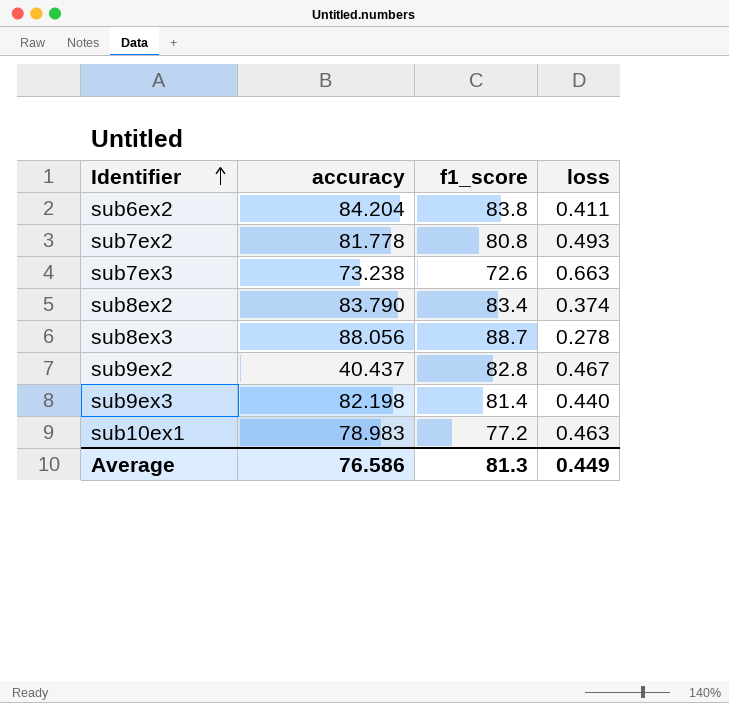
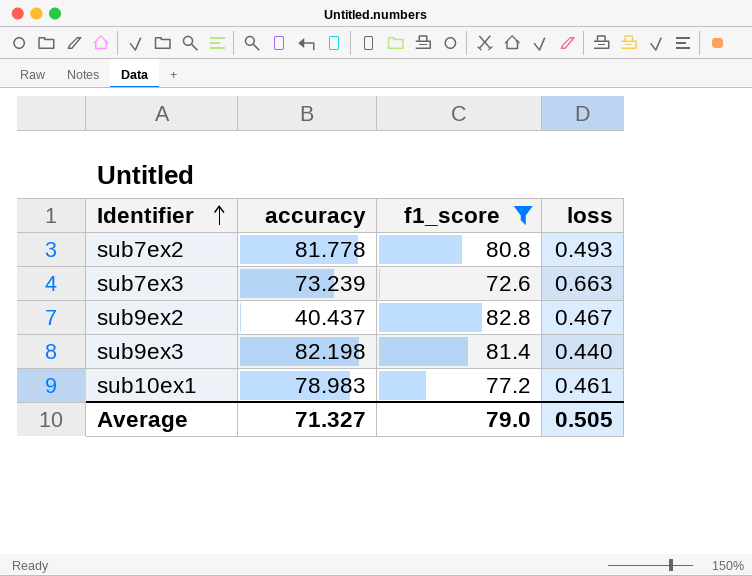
filter: none -> f1_score <= 82.8
sub7ex3 | accuracy: 73.238 -> 73.239
sub10ex1 | loss: 0.463 -> 0.461
Average | accuracy: 76.586 -> 71.327
Average | f1_score: 81.3 -> 79.0
Average | loss: 0.449 -> 0.505

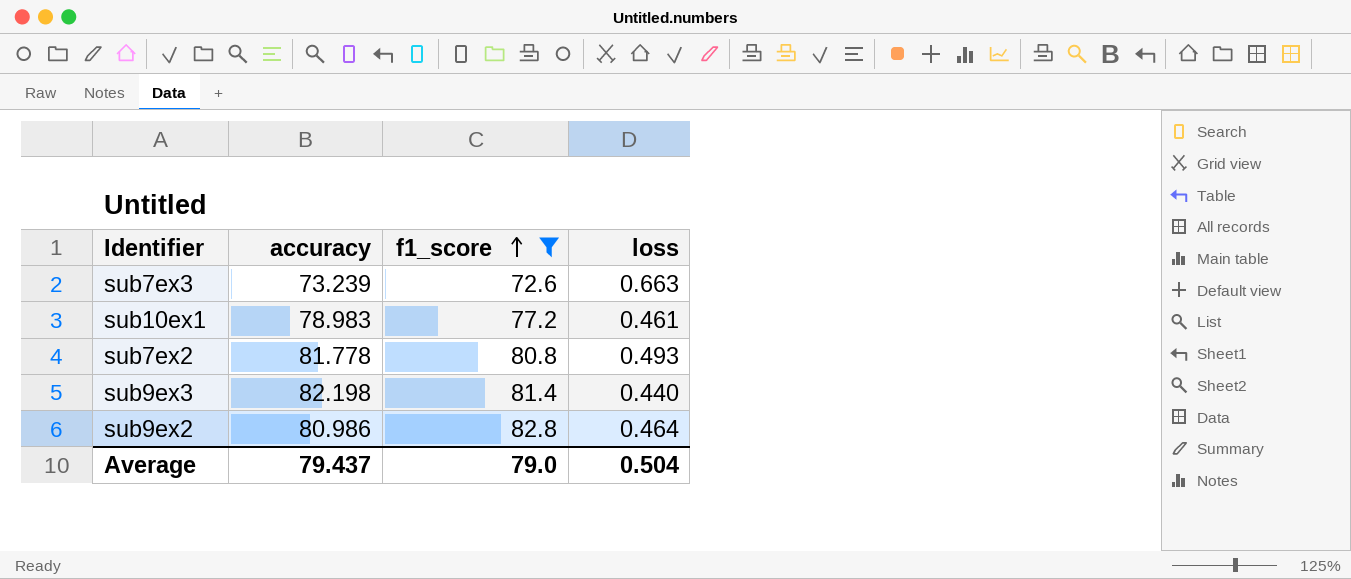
row order: Identifier ascending -> f1_score ascending
sub9ex2 | accuracy: 40.437 -> 80.986
sub9ex2 | loss: 0.467 -> 0.464
Average | accuracy: 71.327 -> 79.437
Average | loss: 0.505 -> 0.504

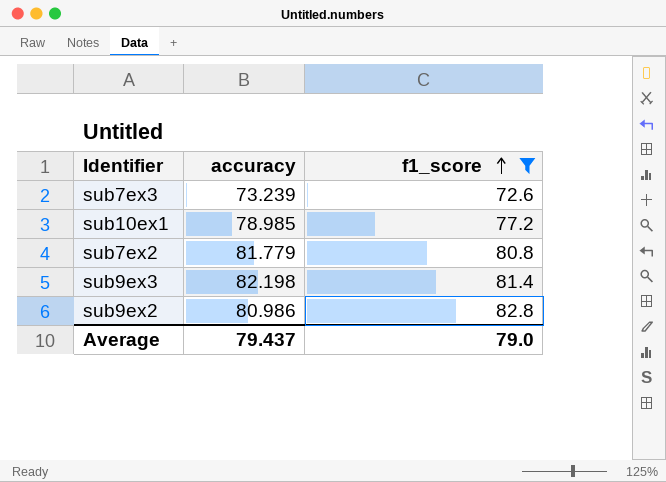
column loss | position: 4 -> none
sub10ex1 | accuracy: 78.983 -> 78.985
sub7ex2 | accuracy: 81.778 -> 81.779

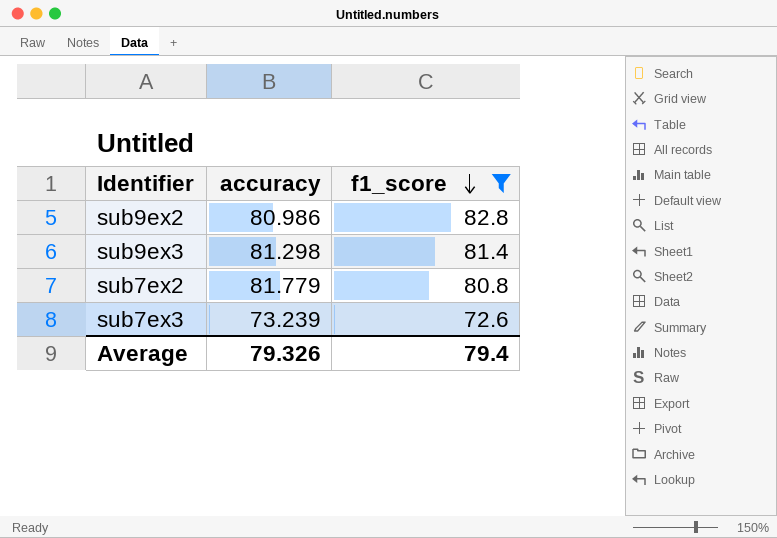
row order: f1_score ascending -> f1_score descending
row sub10ex1: 78.985 | 77.2 -> none
sub9ex3 | accuracy: 82.198 -> 81.298
Average | accuracy: 79.437 -> 79.326
Average | f1_score: 79.0 -> 79.4

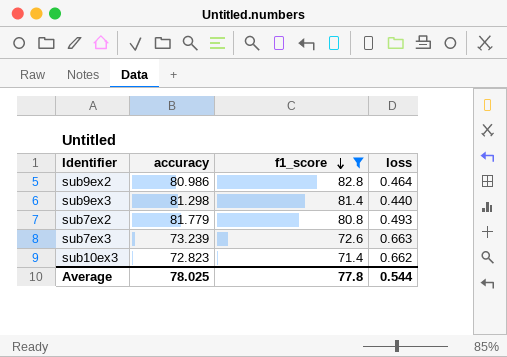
column loss | position: none -> 4
row sub10ex3: none -> 72.823 | 71.4 | 0.662
Average | accuracy: 79.326 -> 78.025
Average | f1_score: 79.4 -> 77.8

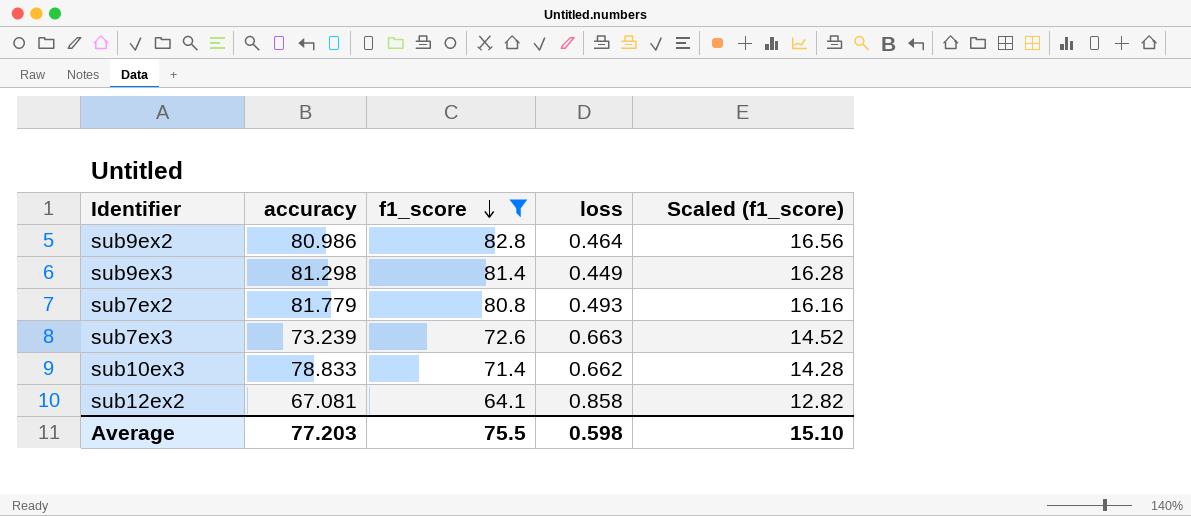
column Scaled (f1_score) | formula: none -> [f1_score] * 0.2
sub9ex3 | loss: 0.440 -> 0.449
sub10ex3 | accuracy: 72.823 -> 78.833
row sub12ex2: none -> 67.081 | 64.1 | 0.858 | 12.82
Average | accuracy: 78.025 -> 77.203
Average | f1_score: 77.8 -> 75.5
Average | loss: 0.544 -> 0.598

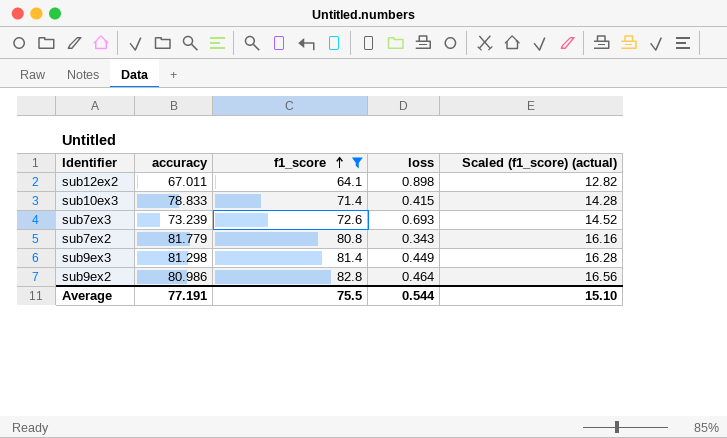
row order: f1_score descending -> f1_score ascending
column name: Scaled (f1_score) -> Scaled (f1_score) (actual)
sub12ex2 | accuracy: 67.081 -> 67.011
sub12ex2 | loss: 0.858 -> 0.898
sub10ex3 | loss: 0.662 -> 0.415
sub7ex3 | loss: 0.663 -> 0.693
sub7ex2 | loss: 0.493 -> 0.343
Average | accuracy: 77.203 -> 77.191
Average | loss: 0.598 -> 0.544

